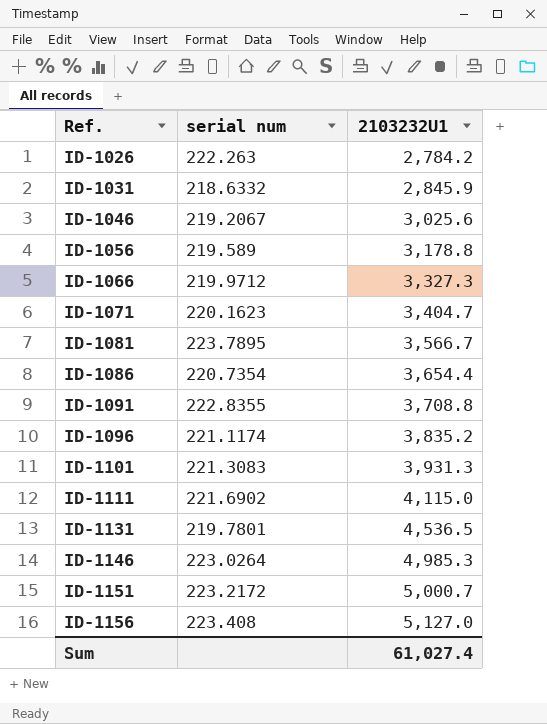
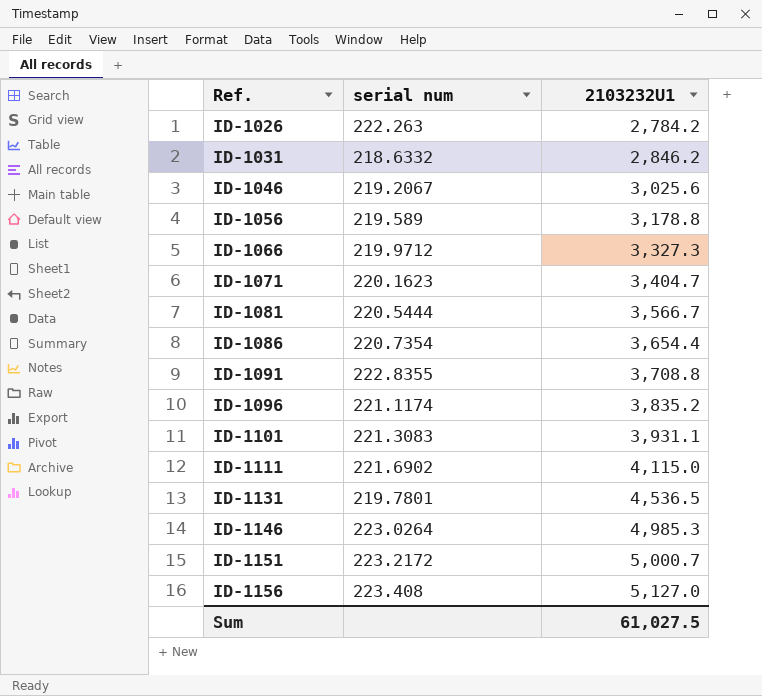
ID-1031 | 2103232U1: 2,845.9 -> 2,846.2
ID-1081 | serial num: 223.7895 -> 220.5444
ID-1101 | 2103232U1: 3,931.3 -> 3,931.1
Sum | 2103232U1: 61,027.4 -> 61,027.5

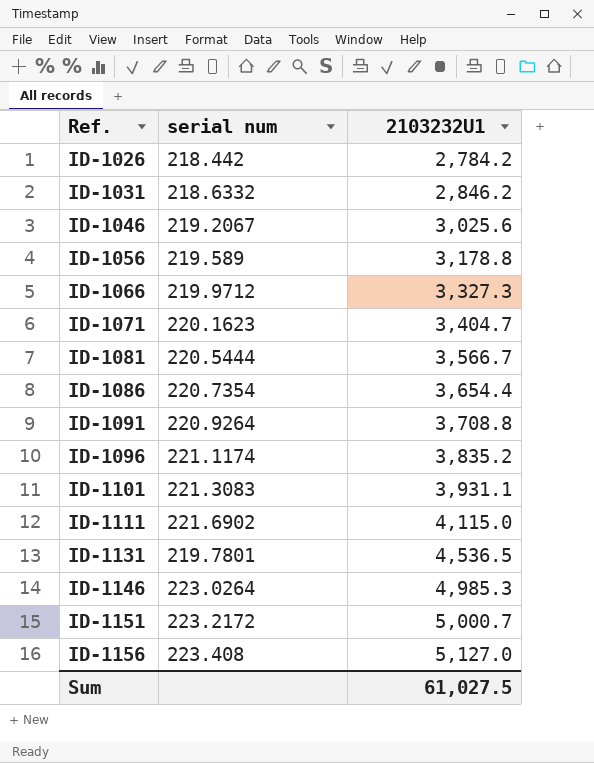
ID-1026 | serial num: 222.263 -> 218.442
ID-1091 | serial num: 222.8355 -> 220.9264

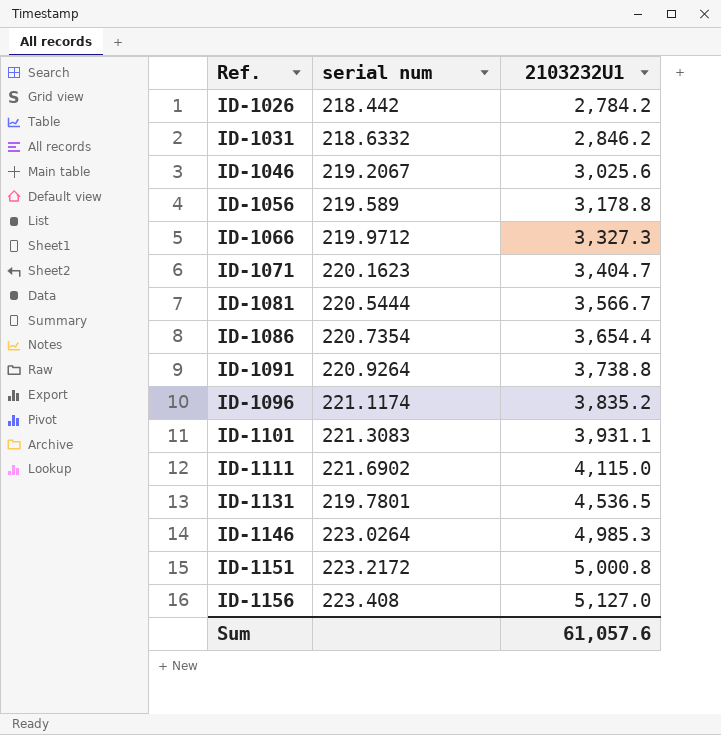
ID-1091 | 2103232U1: 3,708.8 -> 3,738.8
ID-1151 | 2103232U1: 5,000.7 -> 5,000.8
Sum | 2103232U1: 61,027.5 -> 61,057.6

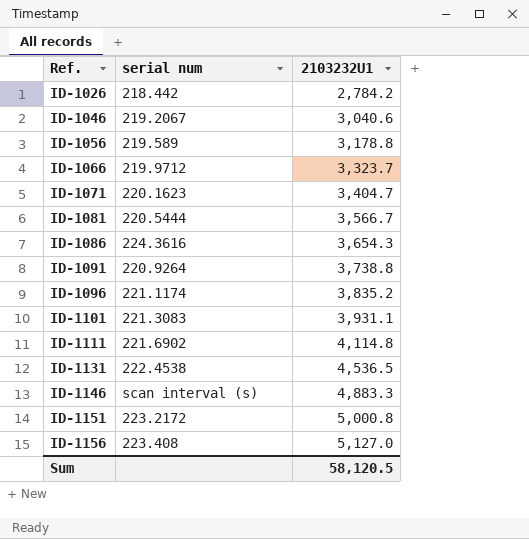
row ID-1031: 218.6332 | 2,846.2 -> none
ID-1046 | 2103232U1: 3,025.6 -> 3,040.6
ID-1066 | 2103232U1: 3,327.3 -> 3,323.7
ID-1086 | serial num: 220.7354 -> 224.3616
ID-1086 | 2103232U1: 3,654.4 -> 3,654.3
ID-1111 | 2103232U1: 4,115.0 -> 4,114.8
ID-1131 | serial num: 219.7801 -> 222.4538
ID-1146 | serial num: 223.0264 -> scan interval (s)
ID-1146 | 2103232U1: 4,985.3 -> 4,883.3
Sum | 2103232U1: 61,057.6 -> 58,120.5

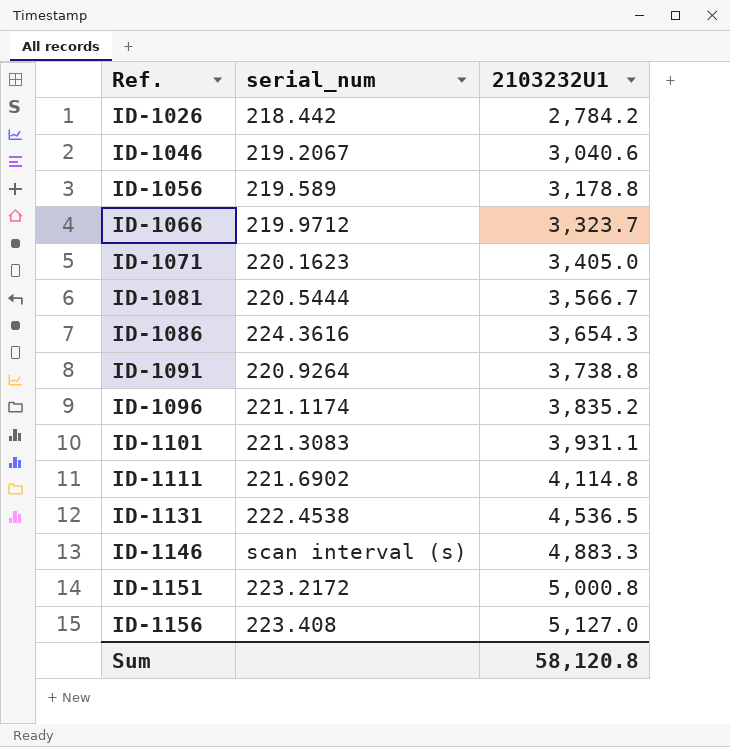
column name: serial num -> serial_num
ID-1071 | 2103232U1: 3,404.7 -> 3,405.0
Sum | 2103232U1: 58,120.5 -> 58,120.8

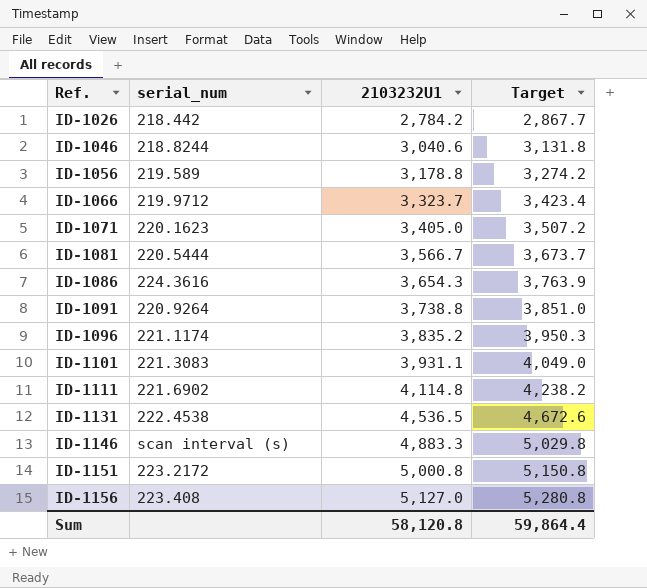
column Target | formula: none -> [2103232U1] * 1.03
ID-1046 | serial_num: 219.2067 -> 218.8244

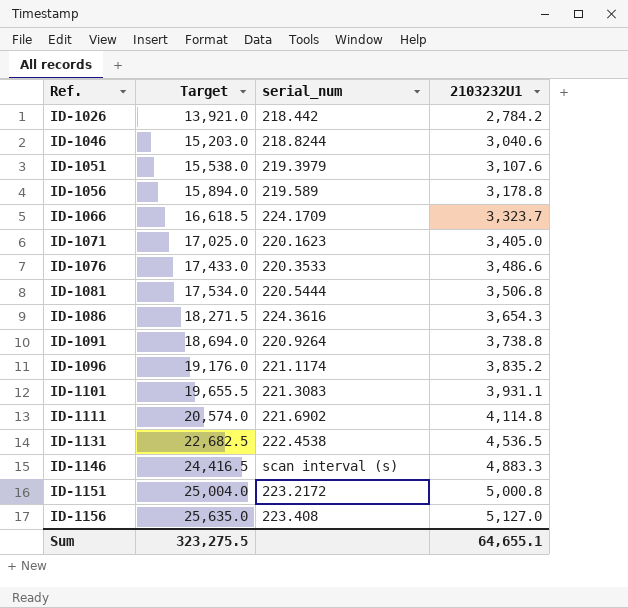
column Target | formula: [2103232U1] * 1.03 -> [2103232U1] * 5
column Target | position: 4 -> 2
row ID-1051: none -> 15,538.0 | 219.3979 | 3,107.6
ID-1066 | serial_num: 219.9712 -> 224.1709
row ID-1076: none -> 17,433.0 | 220.3533 | 3,486.6
ID-1081 | 2103232U1: 3,566.7 -> 3,506.8
Sum | Target: 59,864.4 -> 323,275.5
Sum | 2103232U1: 58,120.8 -> 64,655.1

